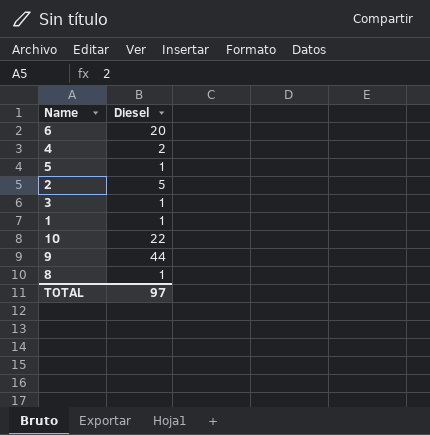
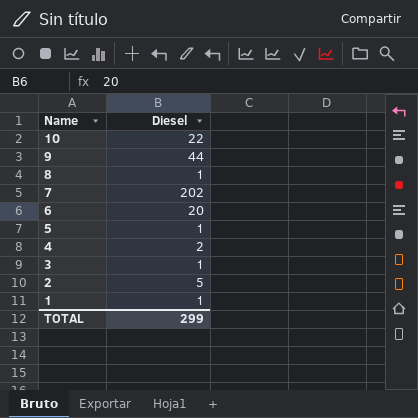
row order: none -> Name descending
row 7: none -> 202
TOTAL | Diesel: 97 -> 299

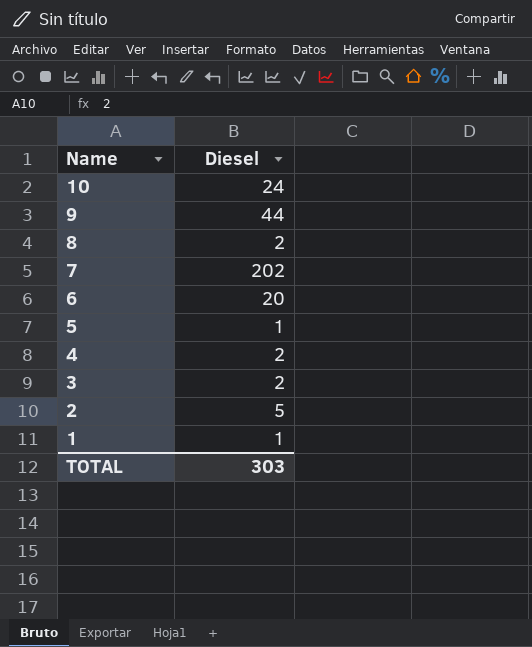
10 | Diesel: 22 -> 24
8 | Diesel: 1 -> 2
3 | Diesel: 1 -> 2
TOTAL | Diesel: 299 -> 303

